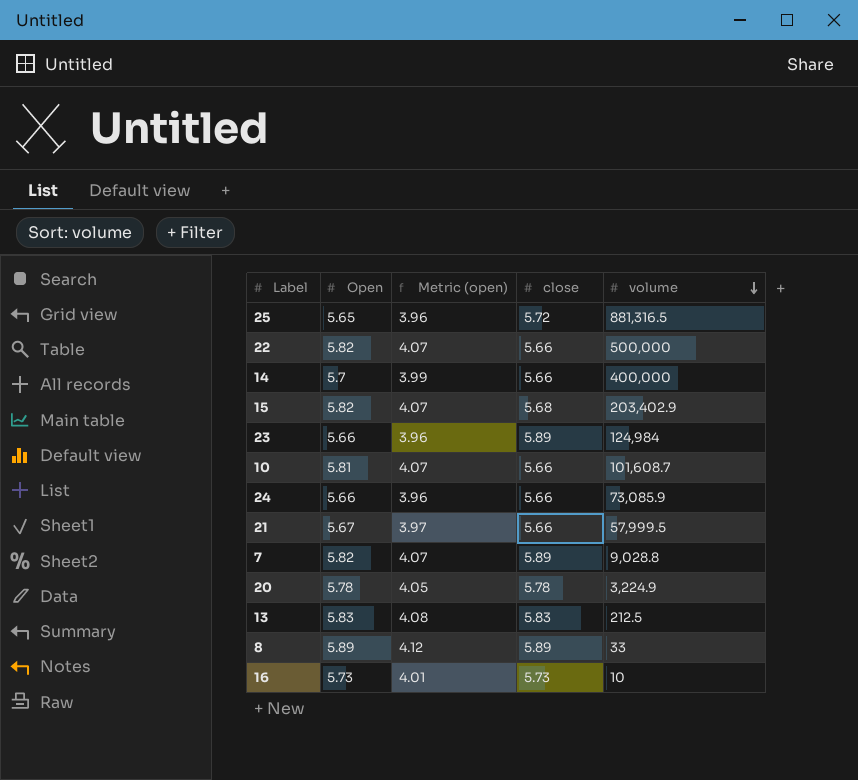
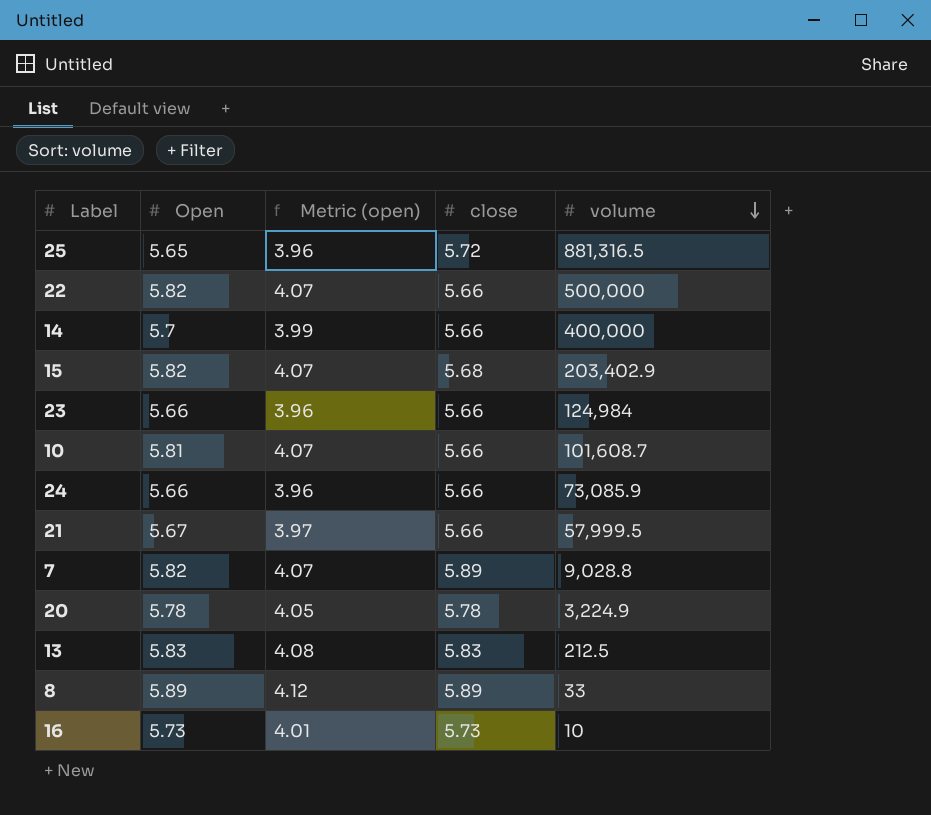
23 | close: 5.89 -> 5.66

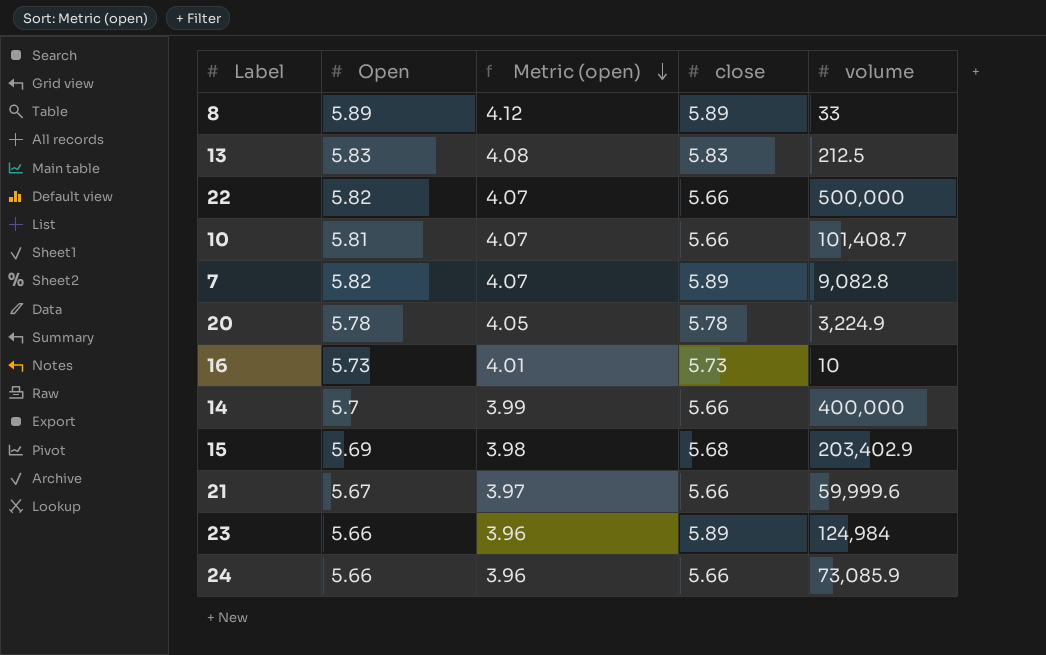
row order: volume descending -> Metric (open) descending
row 25: 5.65 | 3.96 | 5.72 | 881,316.5 -> none
10 | volume: 101,608.7 -> 101,408.7
7 | volume: 9,028.8 -> 9,082.8
15 | Open: 5.82 -> 5.69
15 | Metric (open): 4.07 -> 3.98
21 | volume: 57,999.5 -> 59,999.6
23 | close: 5.66 -> 5.89

